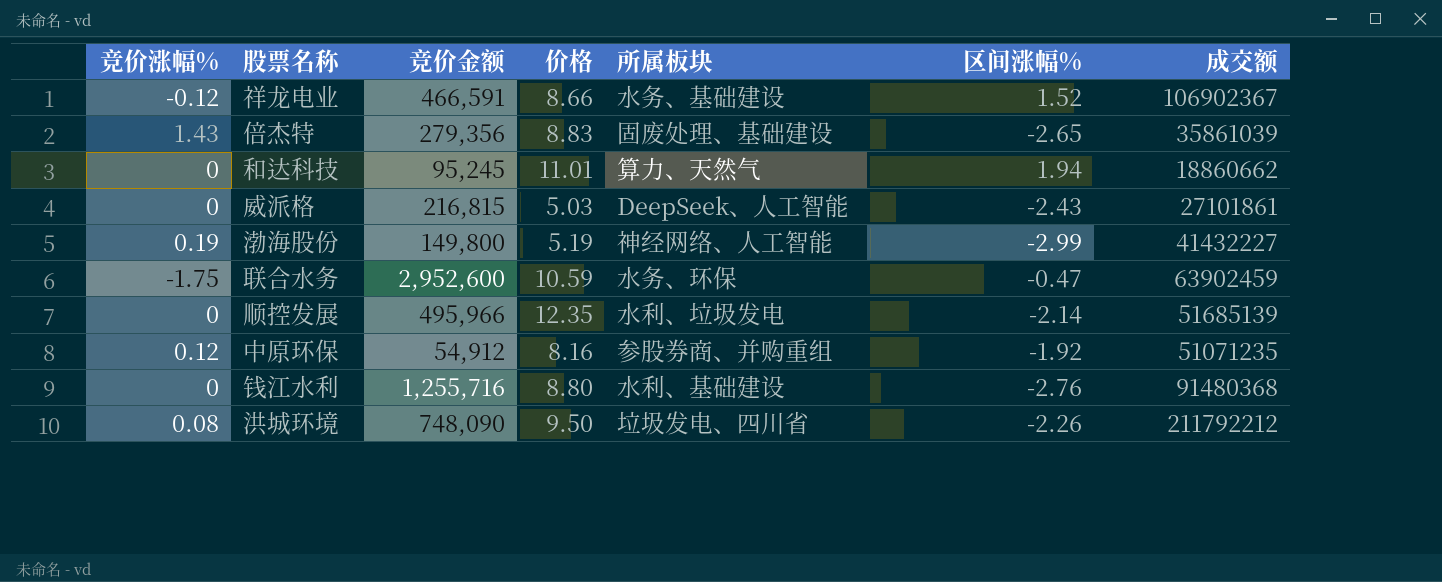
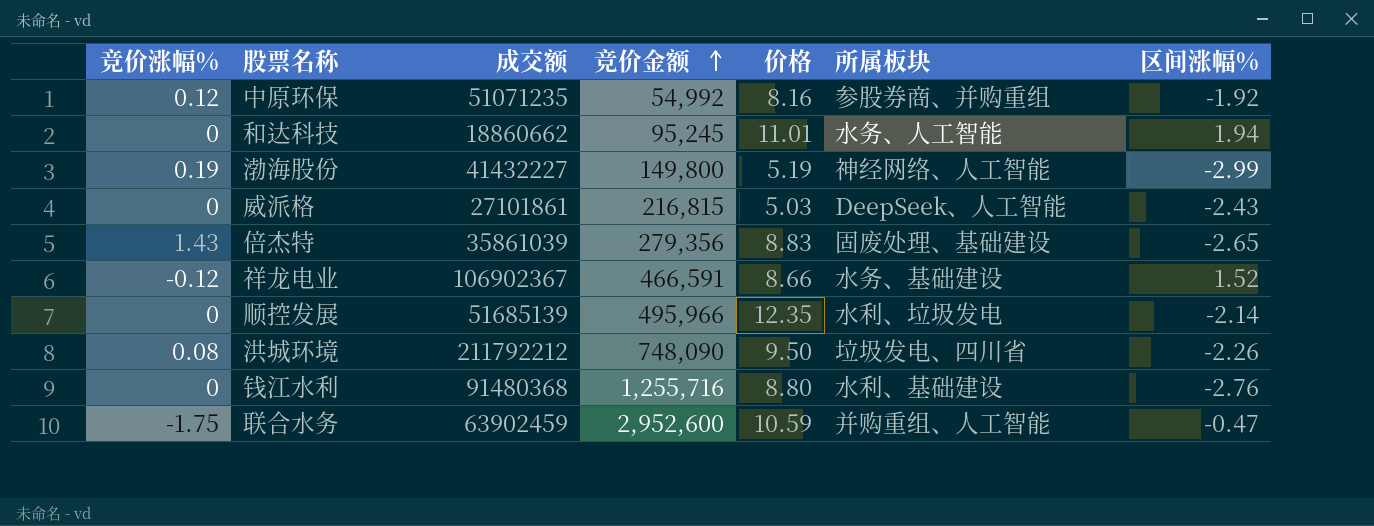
row order: none -> 竞价金额 ascending
column 成交额 | position: 7 -> 3
中原环保 | 竞价金额: 54,912 -> 54,992
和达科技 | 所属板块: 算力、天然气 -> 水务、人工智能
联合水务 | 所属板块: 水务、环保 -> 并购重组、人工智能

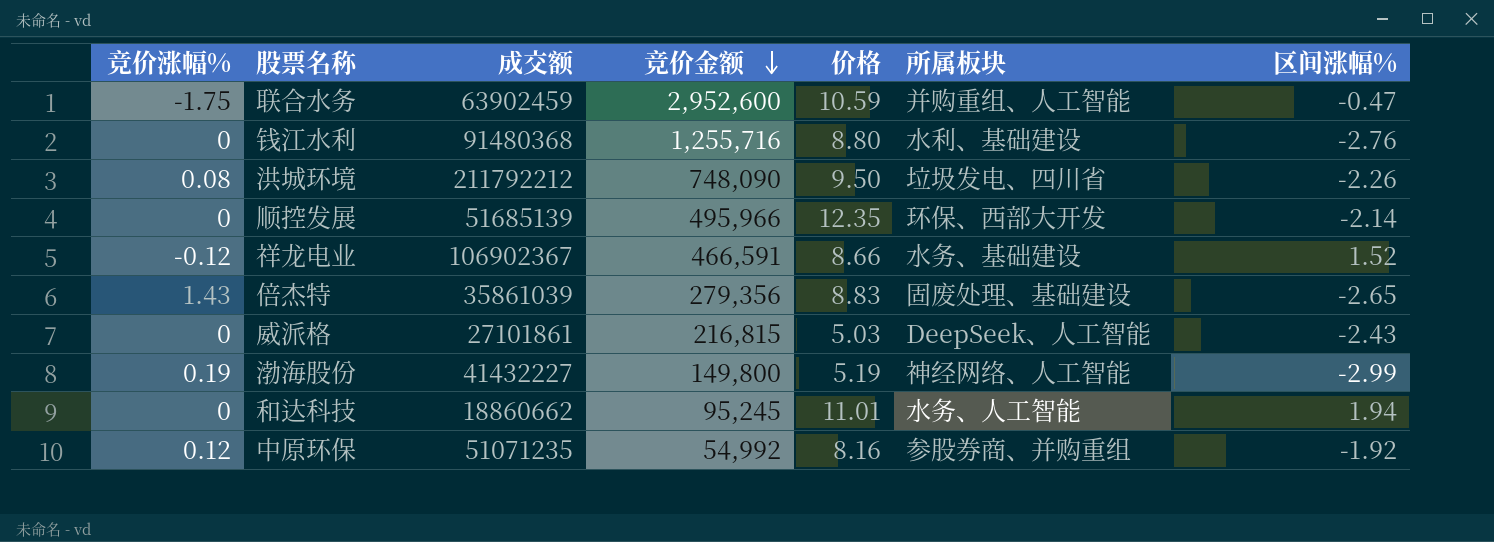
row order: 竞价金额 ascending -> 竞价金额 descending
顺控发展 | 所属板块: 水利、垃圾发电 -> 环保、西部大开发

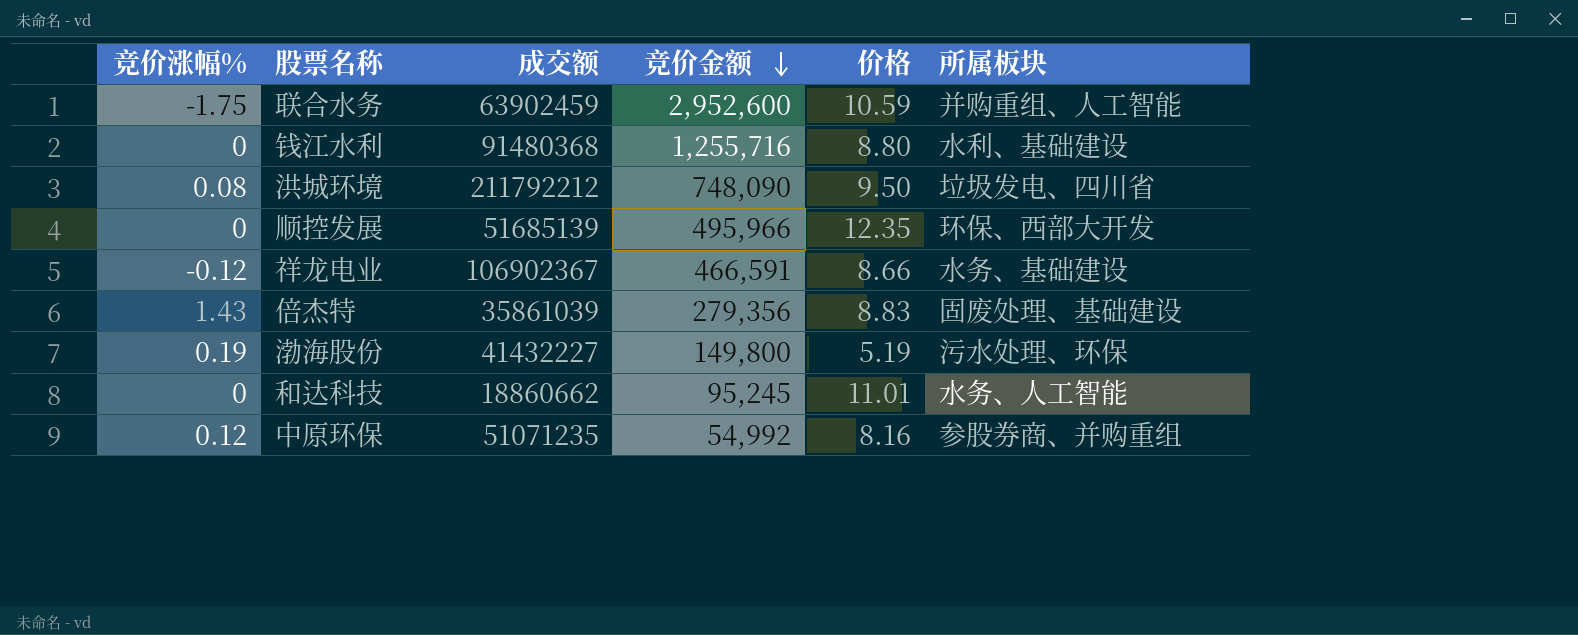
column 区间涨幅% | position: 7 -> none
row 威派格: 0 | 27101861 | 216,815 | 5.03 | DeepSeek、人工智能 | -2.43 -> none
渤海股份 | 所属板块: 神经网络、人工智能 -> 污水处理、环保

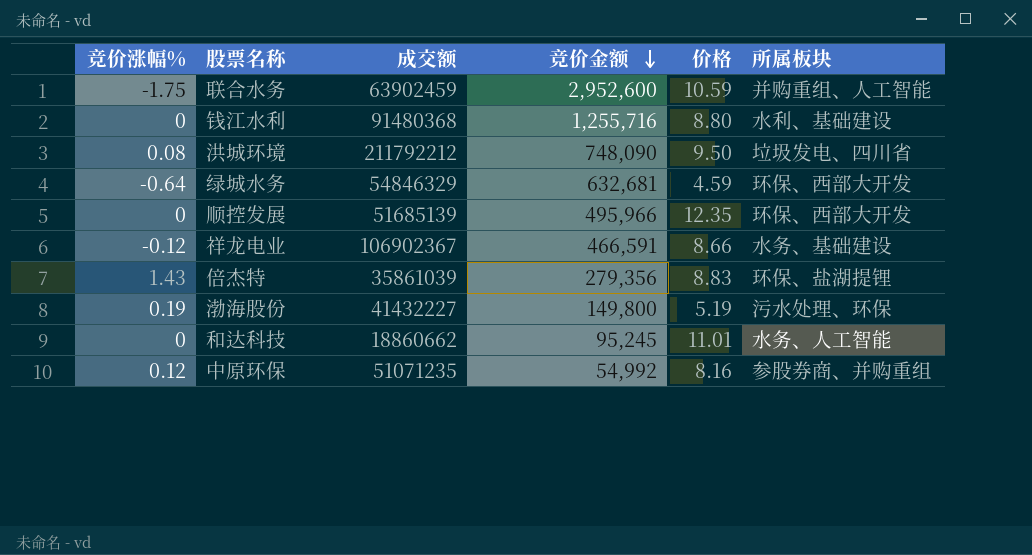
row 绿城水务: none -> -0.64 | 54846329 | 632,681 | 4.59 | 环保、西部大开发
倍杰特 | 所属板块: 固废处理、基础建设 -> 环保、盐湖提锂

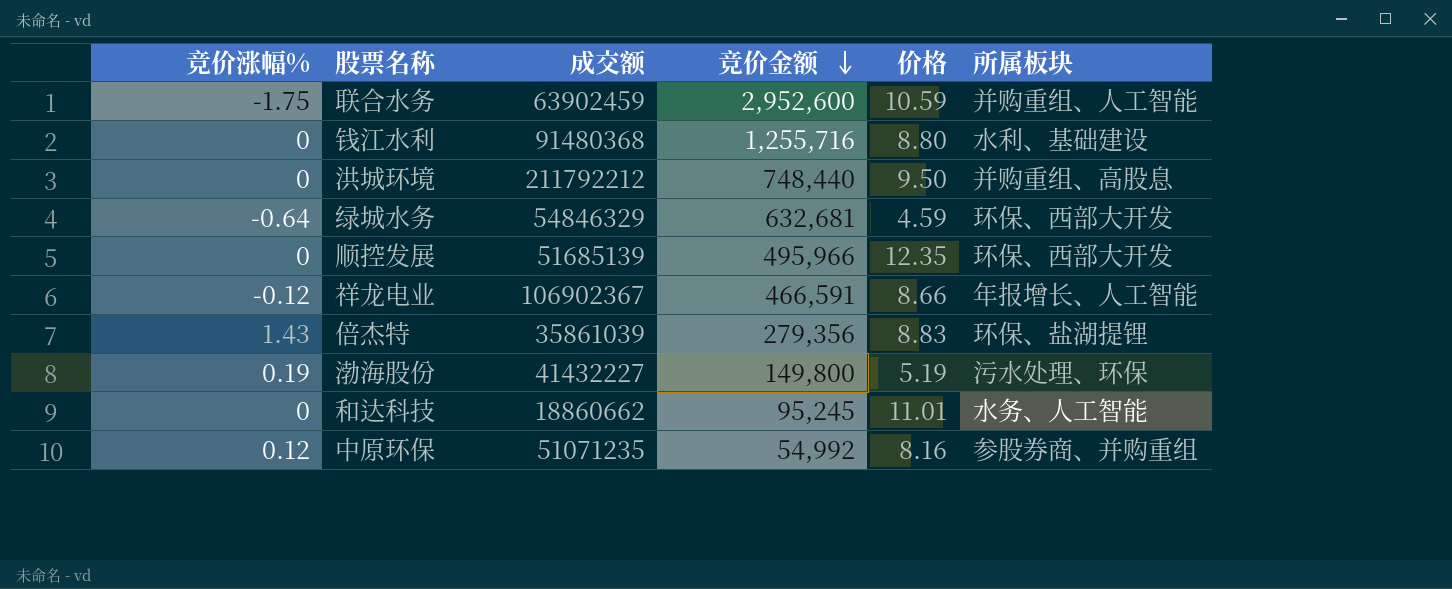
洪城环境 | 竞价涨幅%: 0.08 -> 0
洪城环境 | 竞价金额: 748,090 -> 748,440
洪城环境 | 所属板块: 垃圾发电、四川省 -> 并购重组、高股息
祥龙电业 | 所属板块: 水务、基础建设 -> 年报增长、人工智能

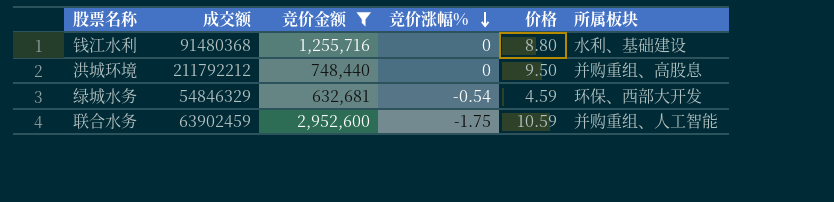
filter: none -> 竞价金额 >= 632,681
row order: 竞价金额 descending -> 竞价涨幅% descending
column 竞价涨幅% | position: 1 -> 4
绿城水务 | 竞价涨幅%: -0.64 -> -0.54

